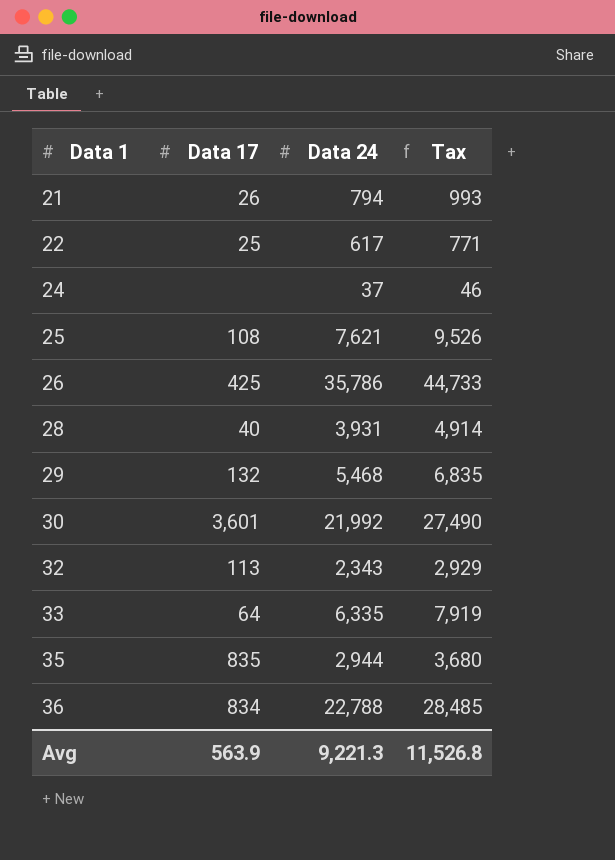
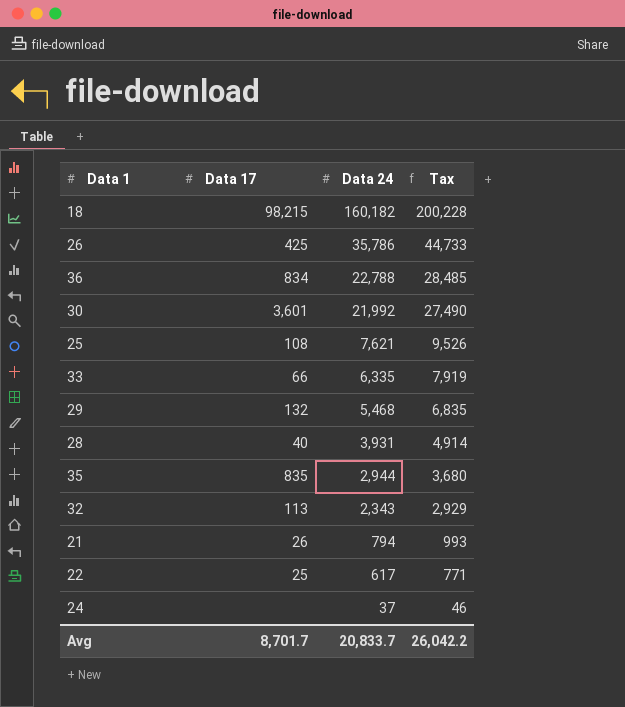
row order: Data 1 ascending -> Data 24 descending
row 18: none -> 98,215 | 160,182 | 200,228
33 | Data 17: 64 -> 66
Avg | Data 17: 563.9 -> 8,701.7
Avg | Data 24: 9,221.3 -> 20,833.7
Avg | Tax: 11,526.8 -> 26,042.2

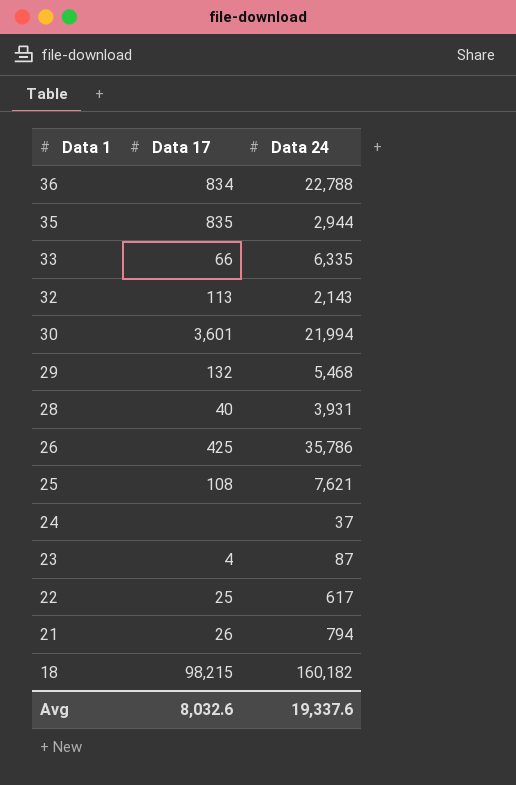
row order: Data 24 descending -> Data 1 descending
column Tax | formula: [Data 24] * 1.25 -> none
32 | Data 24: 2,343 -> 2,143
30 | Data 24: 21,992 -> 21,994
row 23: none -> 4 | 87
Avg | Data 17: 8,701.7 -> 8,032.6
Avg | Data 24: 20,833.7 -> 19,337.6

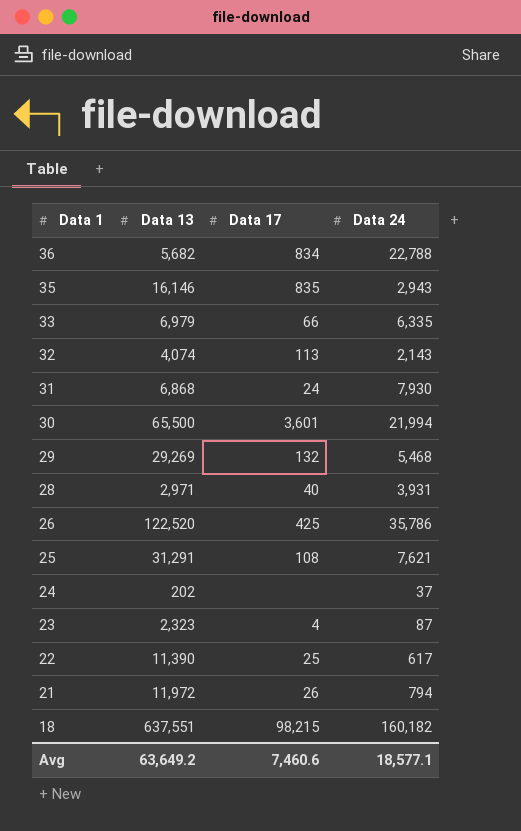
column Data 13 | position: none -> 2
35 | Data 24: 2,944 -> 2,943
row 31: none -> 6,868 | 24 | 7,930
Avg | Data 17: 8,032.6 -> 7,460.6
Avg | Data 24: 19,337.6 -> 18,577.1

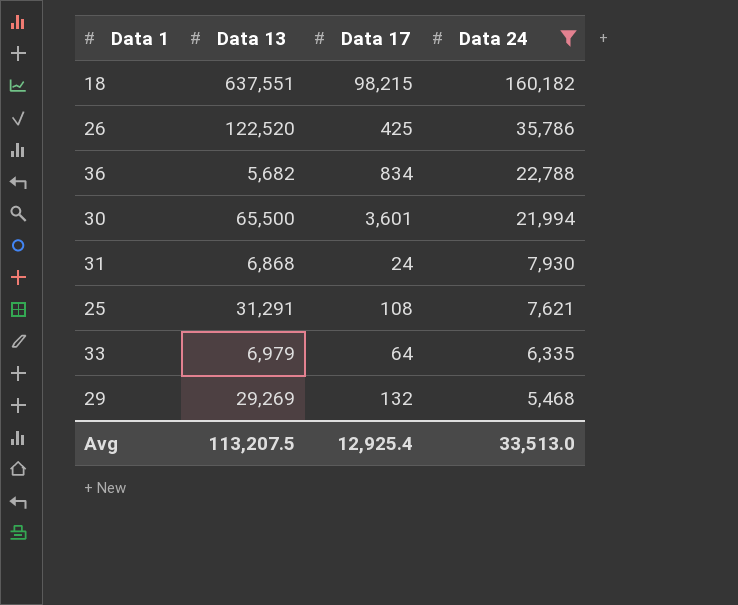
filter: none -> Data 24 >= 5,468
row order: Data 1 descending -> Data 24 descending
33 | Data 17: 66 -> 64
Avg | Data 13: 63,649.2 -> 113,207.5
Avg | Data 17: 7,460.6 -> 12,925.4
Avg | Data 24: 18,577.1 -> 33,513.0

